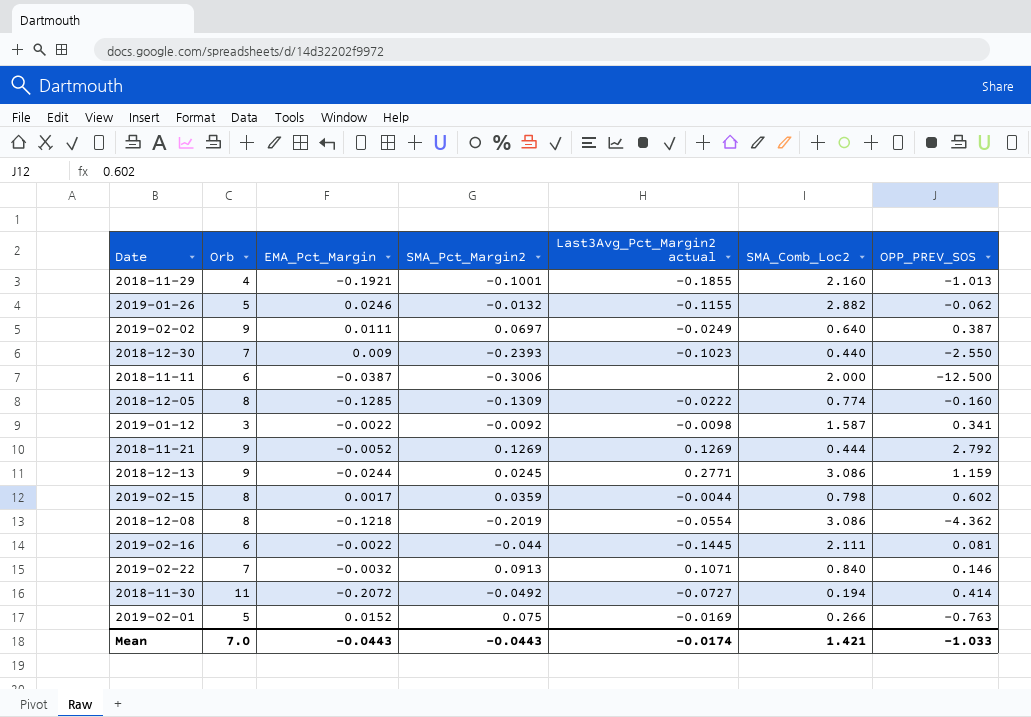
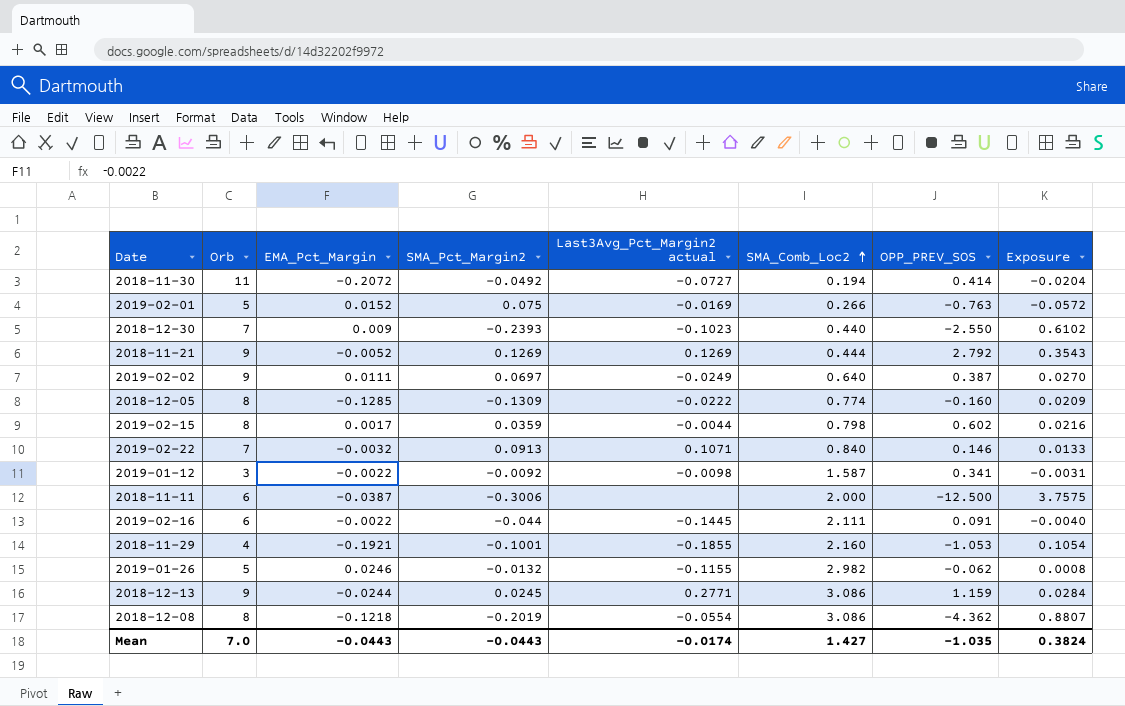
row order: none -> SMA_Comb_Loc2 ascending
column Exposure | formula: none -> [SMA_Pct_Margin2] * [OPP_PREV_SOS]
2019-02-16 | OPP_PREV_SOS: 0.081 -> 0.091
2018-11-29 | OPP_PREV_SOS: -1.013 -> -1.053
2019-01-26 | SMA_Comb_Loc2: 2.882 -> 2.982
Mean | SMA_Comb_Loc2: 1.421 -> 1.427
Mean | OPP_PREV_SOS: -1.033 -> -1.035

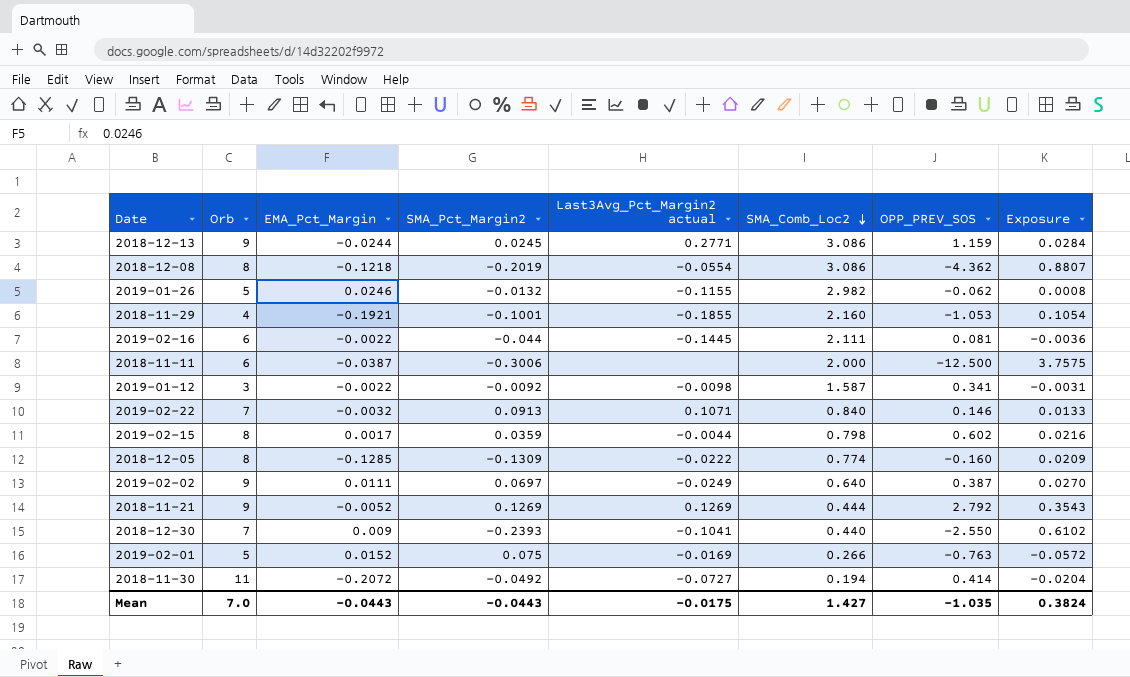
row order: SMA_Comb_Loc2 ascending -> SMA_Comb_Loc2 descending
2019-02-16 | OPP_PREV_SOS: 0.091 -> 0.081
2019-02-16 | Exposure: -0.0040 -> -0.0036
2018-12-30 | Last3Avg_Pct_Margin2 actual: -0.1023 -> -0.1041
Mean | Last3Avg_Pct_Margin2 actual: -0.0174 -> -0.0175

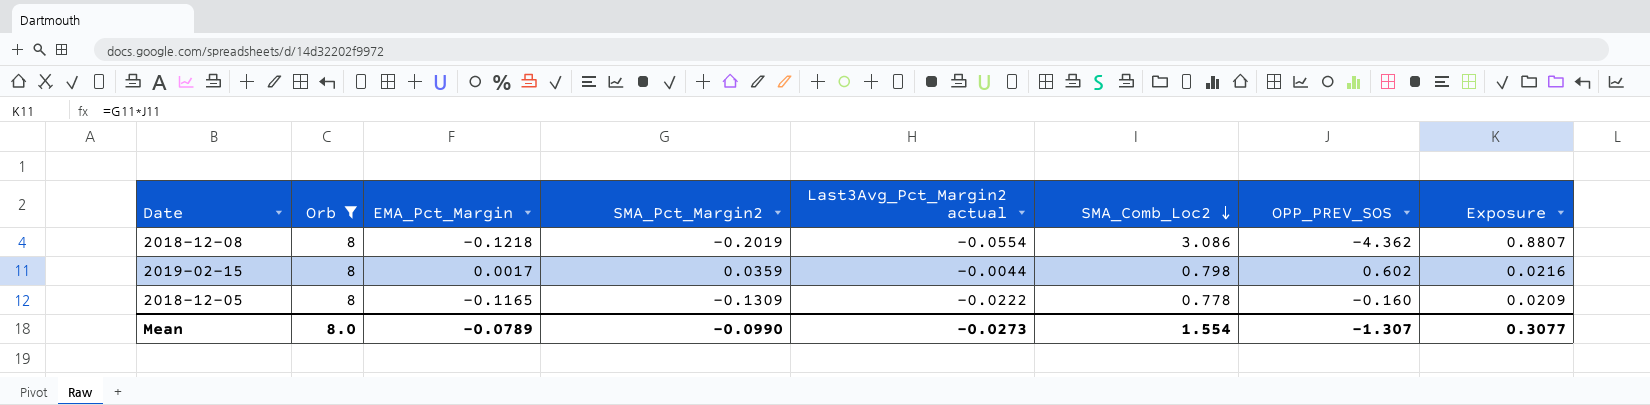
filter: none -> Orb = 8
2018-12-05 | EMA_Pct_Margin: -0.1285 -> -0.1165
2018-12-05 | SMA_Comb_Loc2: 0.774 -> 0.778
Mean | Orb: 7.0 -> 8.0
Mean | EMA_Pct_Margin: -0.0443 -> -0.0789
Mean | SMA_Pct_Margin2: -0.0443 -> -0.0990
Mean | Last3Avg_Pct_Margin2 actual: -0.0175 -> -0.0273
Mean | SMA_Comb_Loc2: 1.427 -> 1.554
Mean | OPP_PREV_SOS: -1.035 -> -1.307
Mean | Exposure: 0.3824 -> 0.3077

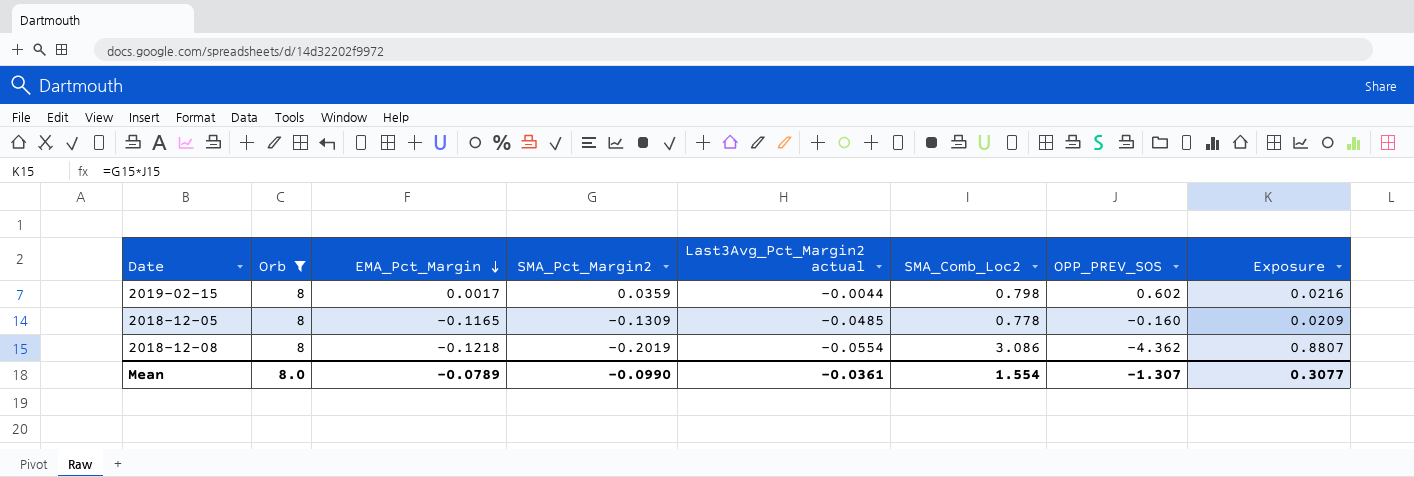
row order: SMA_Comb_Loc2 descending -> EMA_Pct_Margin descending
2018-12-05 | Last3Avg_Pct_Margin2 actual: -0.0222 -> -0.0485
Mean | Last3Avg_Pct_Margin2 actual: -0.0273 -> -0.0361

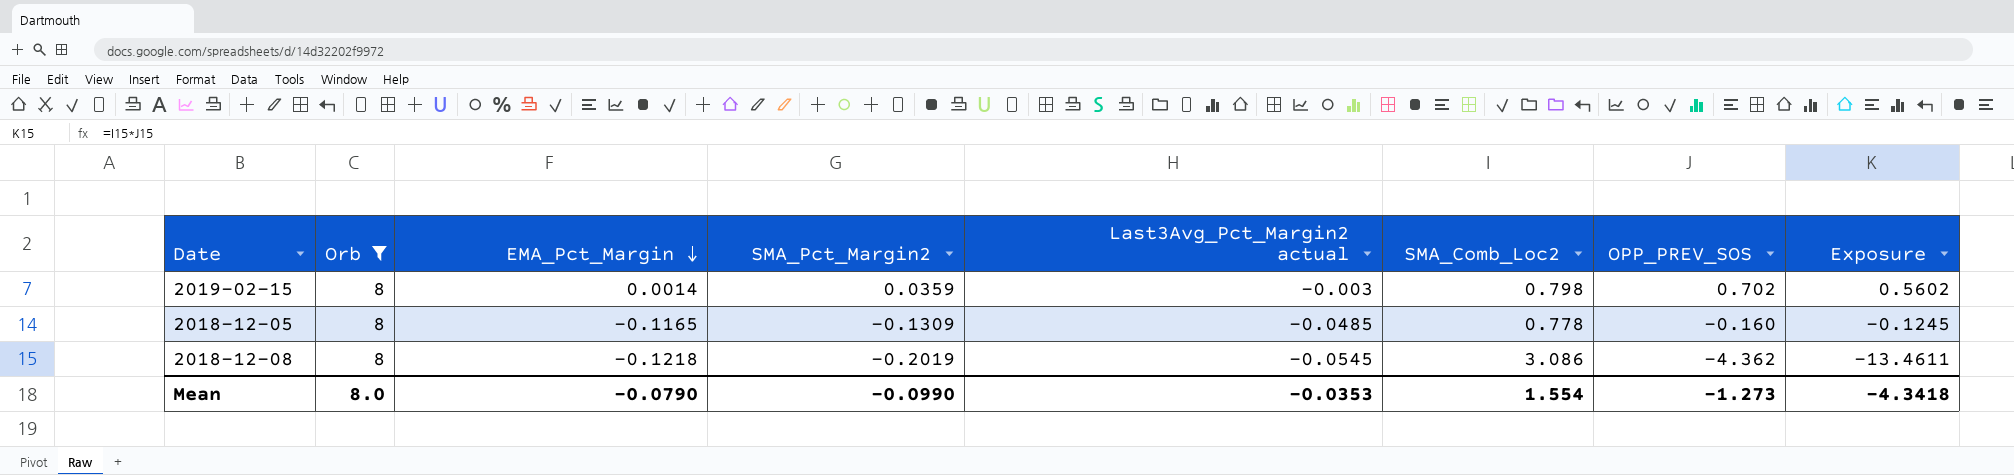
column Exposure | formula: [SMA_Pct_Margin2] * [OPP_PREV_SOS] -> [SMA_Comb_Loc2] * [OPP_PREV_SOS]
2019-02-15 | EMA_Pct_Margin: 0.0017 -> 0.0014
2019-02-15 | Last3Avg_Pct_Margin2 actual: -0.0044 -> -0.003
2019-02-15 | OPP_PREV_SOS: 0.602 -> 0.702
2018-12-08 | Last3Avg_Pct_Margin2 actual: -0.0554 -> -0.0545
Mean | EMA_Pct_Margin: -0.0789 -> -0.0790
Mean | Last3Avg_Pct_Margin2 actual: -0.0361 -> -0.0353
Mean | OPP_PREV_SOS: -1.307 -> -1.273
Mean | Exposure: 0.3077 -> -4.3418

